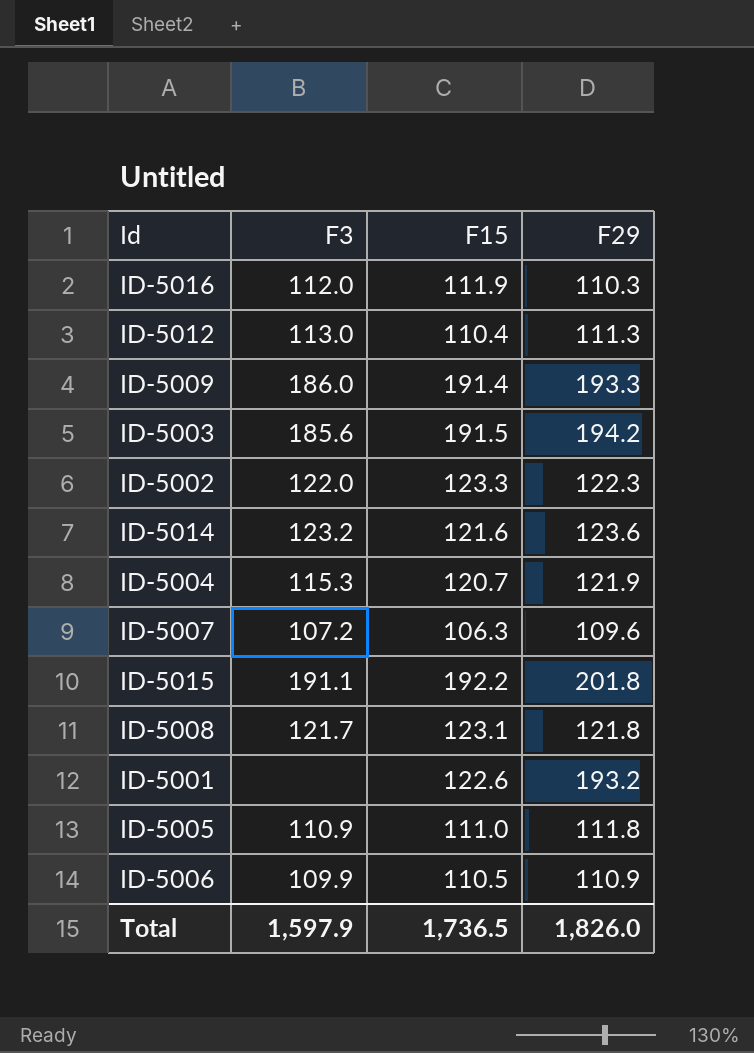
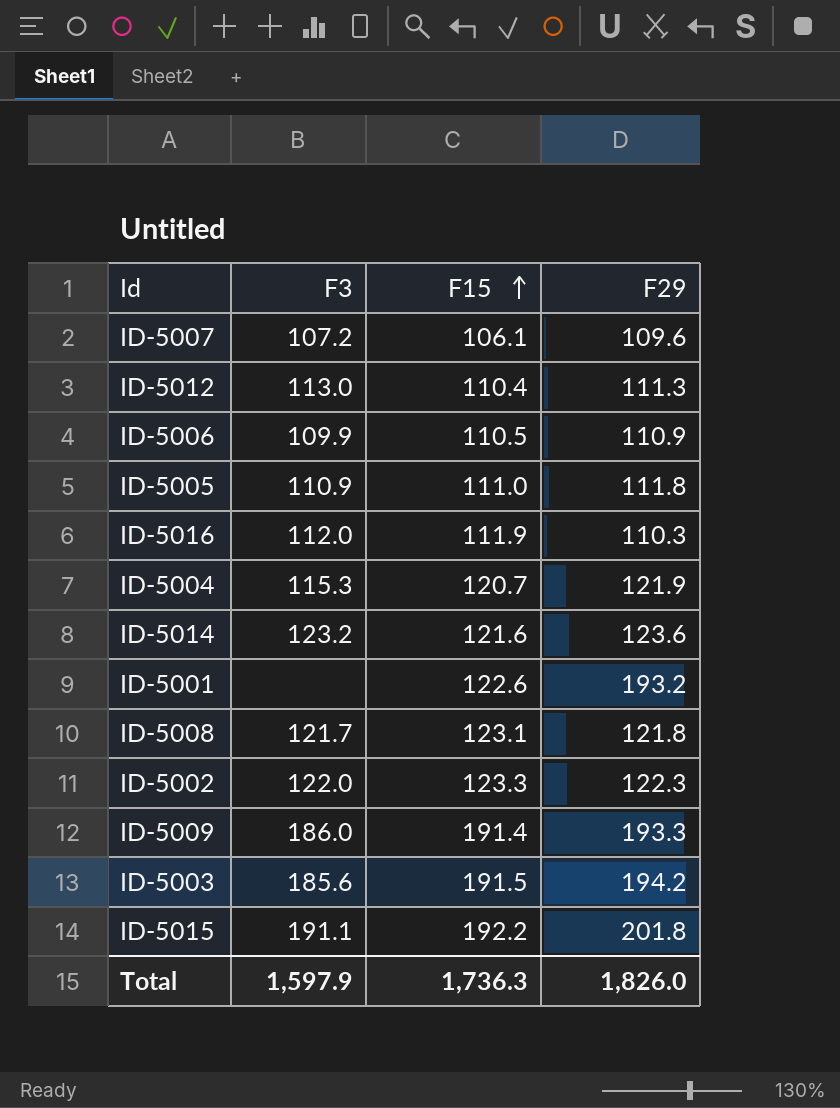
row order: none -> F15 ascending
ID-5007 | F15: 106.3 -> 106.1
Total | F15: 1,736.5 -> 1,736.3

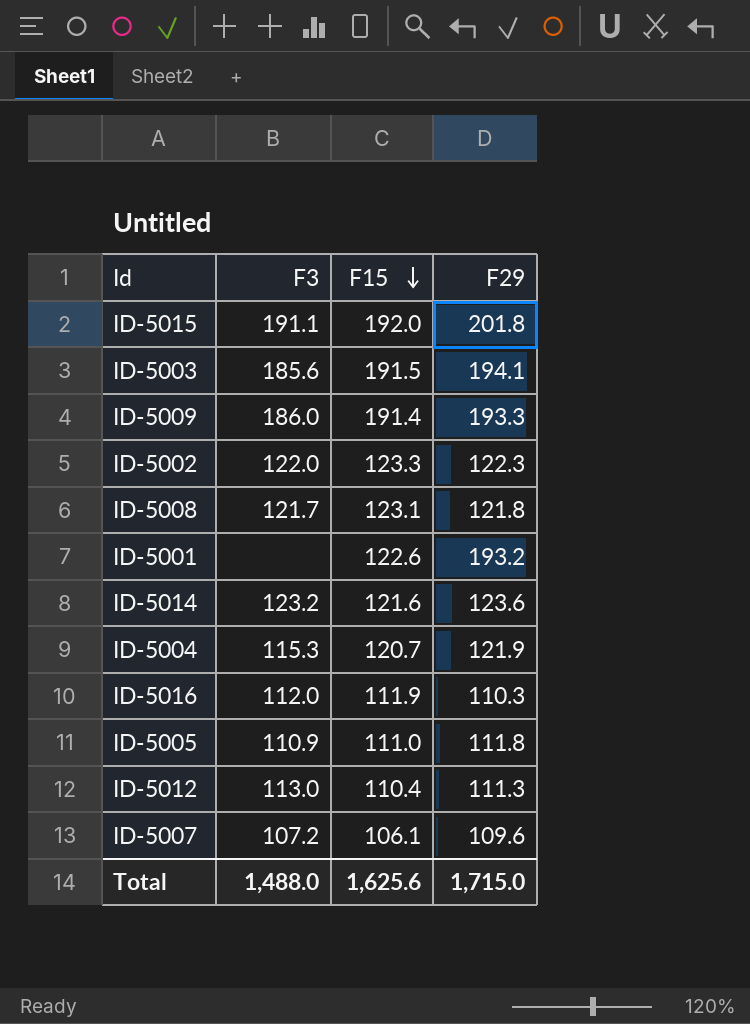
row order: F15 ascending -> F15 descending
row ID-5006: 109.9 | 110.5 | 110.9 -> none
ID-5015 | F15: 192.2 -> 192.0
ID-5003 | F29: 194.2 -> 194.1
Total | F3: 1,597.9 -> 1,488.0
Total | F15: 1,736.3 -> 1,625.6
Total | F29: 1,826.0 -> 1,715.0

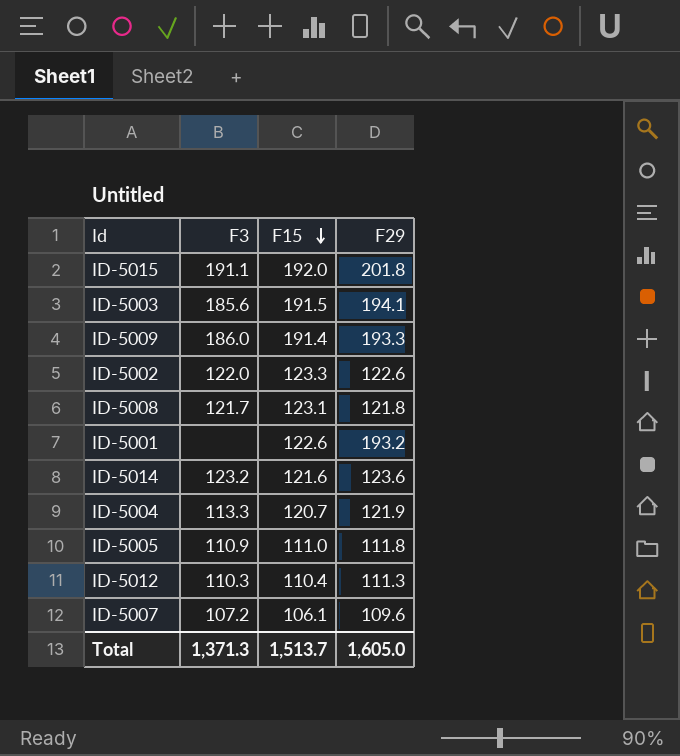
row ID-5016: 112.0 | 111.9 | 110.3 -> none
ID-5002 | F29: 122.3 -> 122.6
ID-5004 | F3: 115.3 -> 113.3
ID-5012 | F3: 113.0 -> 110.3
Total | F3: 1,488.0 -> 1,371.3
Total | F15: 1,625.6 -> 1,513.7
Total | F29: 1,715.0 -> 1,605.0

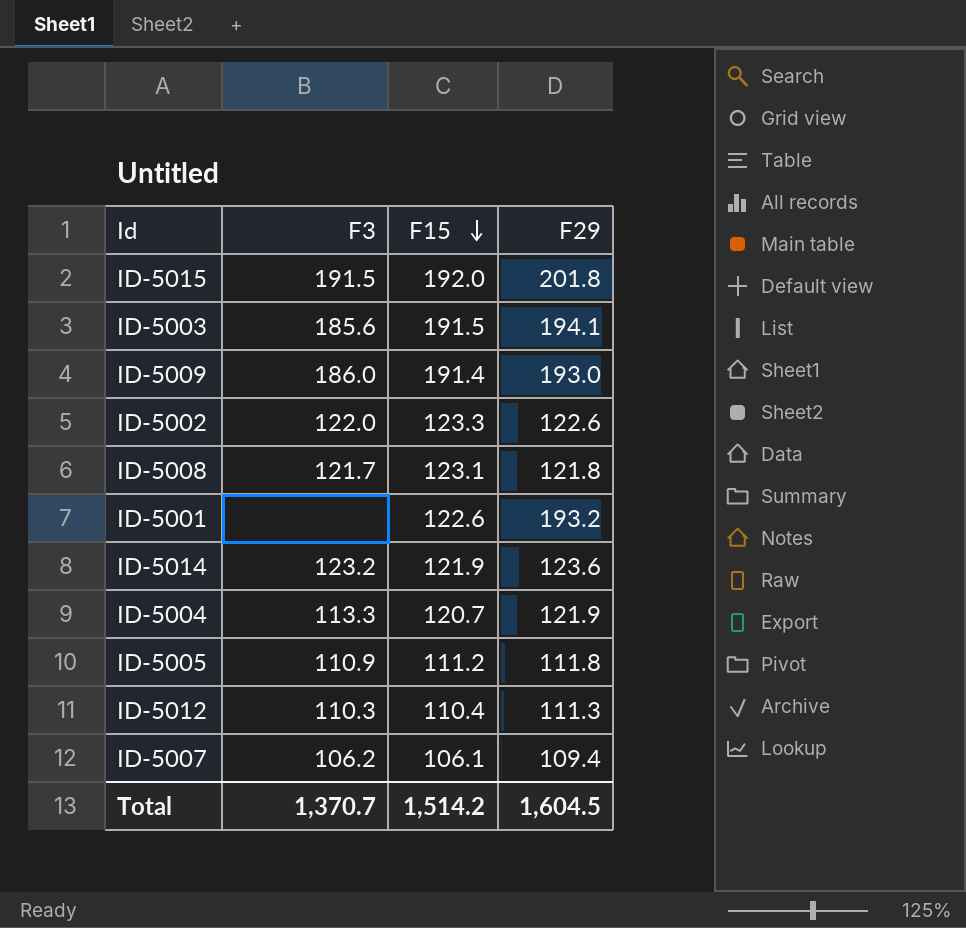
ID-5015 | F3: 191.1 -> 191.5
ID-5009 | F29: 193.3 -> 193.0
ID-5014 | F15: 121.6 -> 121.9
ID-5005 | F15: 111.0 -> 111.2
ID-5007 | F3: 107.2 -> 106.2
ID-5007 | F29: 109.6 -> 109.4
Total | F3: 1,371.3 -> 1,370.7
Total | F15: 1,513.7 -> 1,514.2
Total | F29: 1,605.0 -> 1,604.5

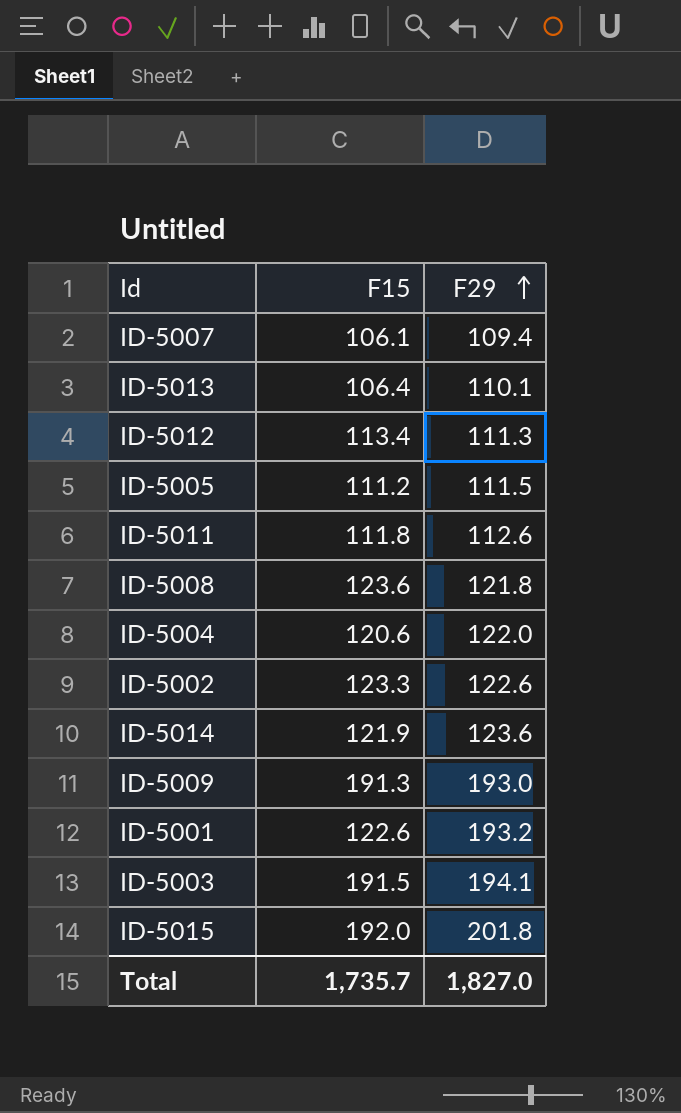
row order: F15 descending -> F29 ascending
column F3 | position: 2 -> none
row ID-5013: none -> 106.4 | 110.1
ID-5012 | F15: 110.4 -> 113.4
ID-5005 | F29: 111.8 -> 111.5
row ID-5011: none -> 111.8 | 112.6
ID-5008 | F15: 123.1 -> 123.6
ID-5004 | F15: 120.7 -> 120.6
ID-5004 | F29: 121.9 -> 122.0
ID-5009 | F15: 191.4 -> 191.3
Total | F15: 1,514.2 -> 1,735.7
Total | F29: 1,604.5 -> 1,827.0

